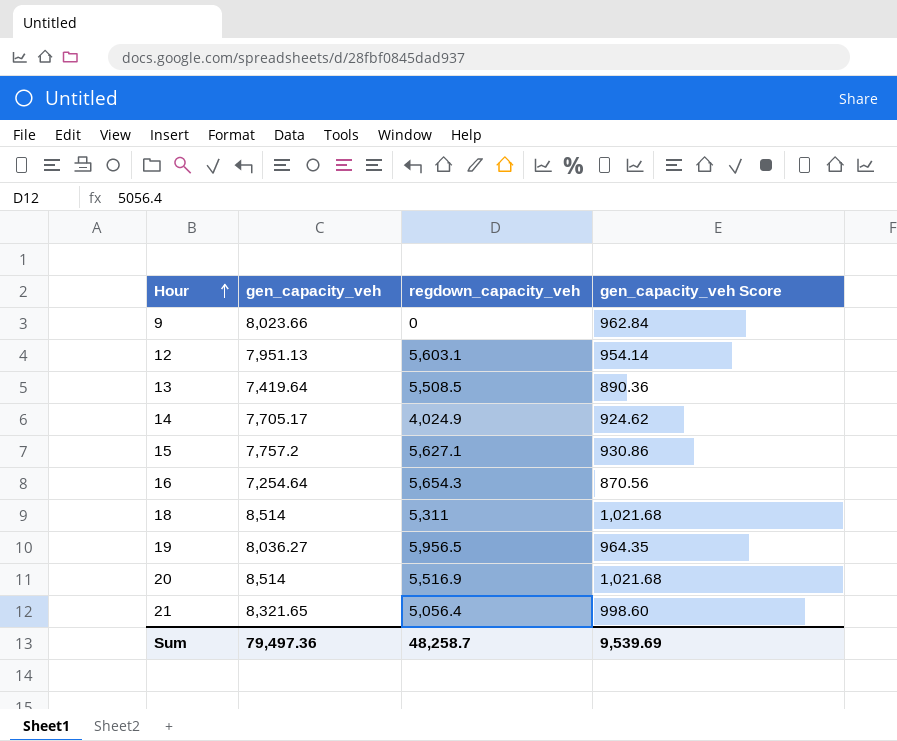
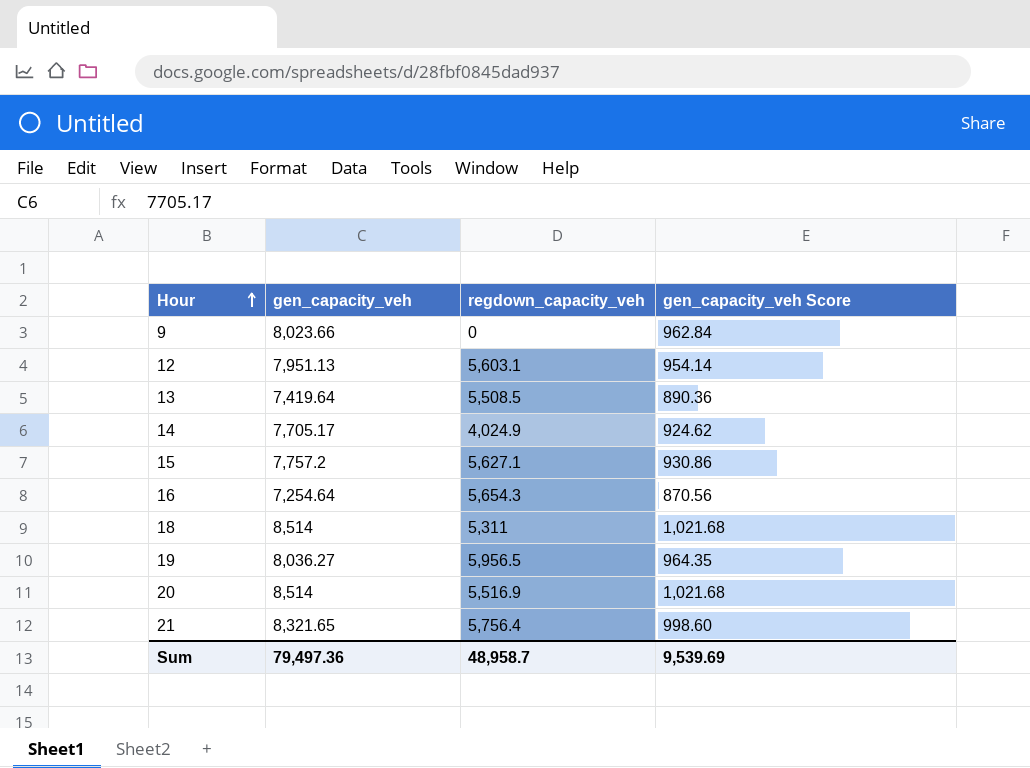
21 | regdown_capacity_veh: 5,056.4 -> 5,756.4
Sum | regdown_capacity_veh: 48,258.7 -> 48,958.7

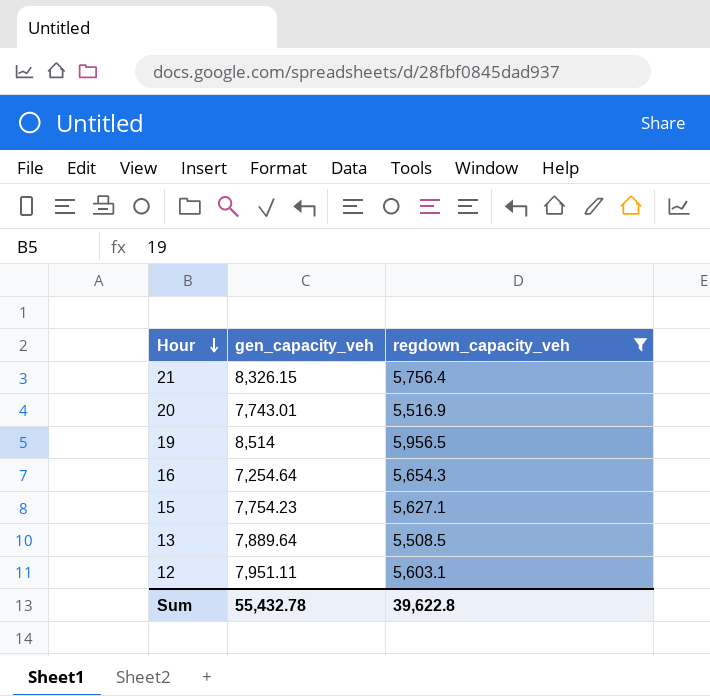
filter: none -> regdown_capacity_veh >= 5,508.5
row order: Hour ascending -> Hour descending
column gen_capacity_veh Score | formula: [gen_capacity_veh] * 0.12 -> none
21 | gen_capacity_veh: 8,321.65 -> 8,326.15
20 | gen_capacity_veh: 8,514 -> 7,743.01
19 | gen_capacity_veh: 8,036.27 -> 8,514
15 | gen_capacity_veh: 7,757.2 -> 7,754.23
13 | gen_capacity_veh: 7,419.64 -> 7,889.64
12 | gen_capacity_veh: 7,951.13 -> 7,951.11
Sum | gen_capacity_veh: 79,497.36 -> 55,432.78
Sum | regdown_capacity_veh: 48,958.7 -> 39,622.8

